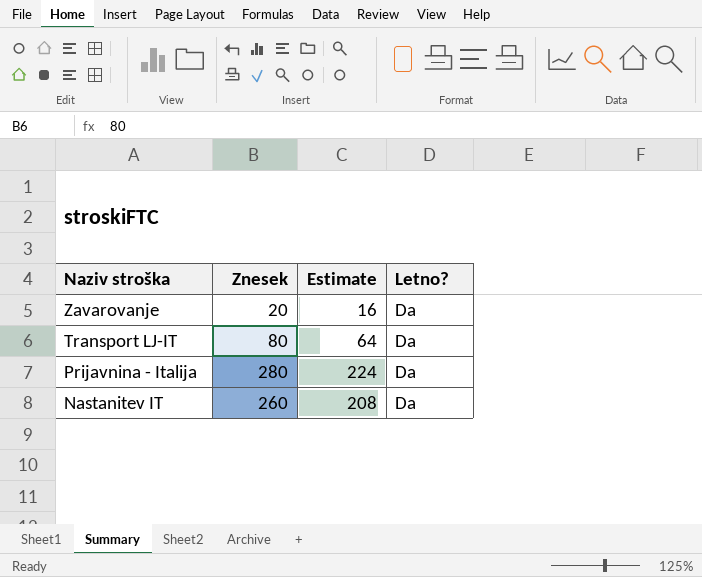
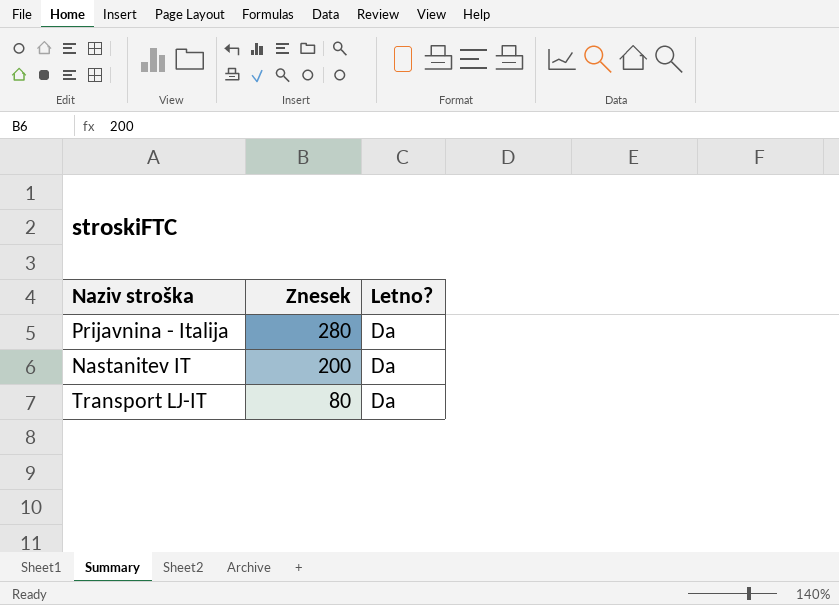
row order: Naziv stroška descending -> Znesek descending
column Estimate | formula: [Znesek] * 0.8 -> none
row Zavarovanje: 20 | 16 | Da -> none
Nastanitev IT | Znesek: 260 -> 200

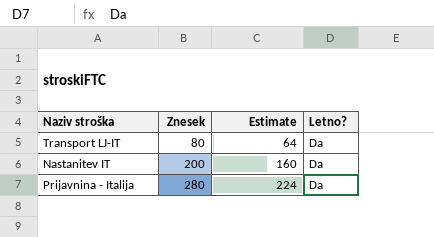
row order: Znesek descending -> Znesek ascending
column Estimate | formula: none -> [Znesek] * 0.8

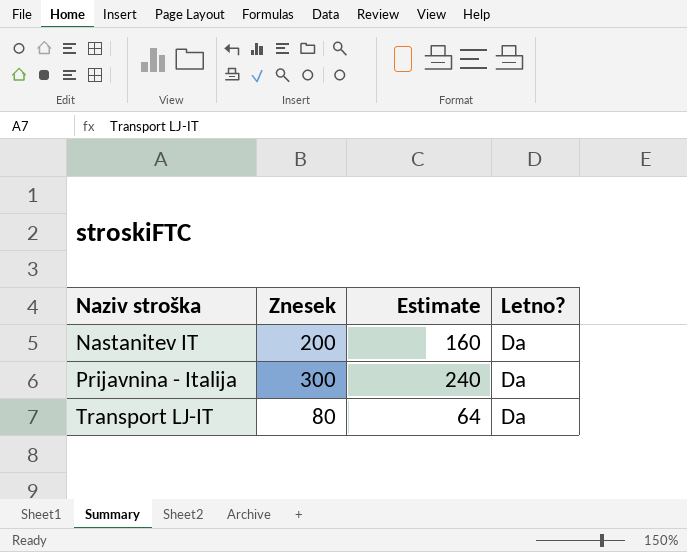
row order: Znesek ascending -> Naziv stroška ascending
Prijavnina - Italija | Znesek: 280 -> 300
Prijavnina - Italija | Estimate: 224 -> 240

